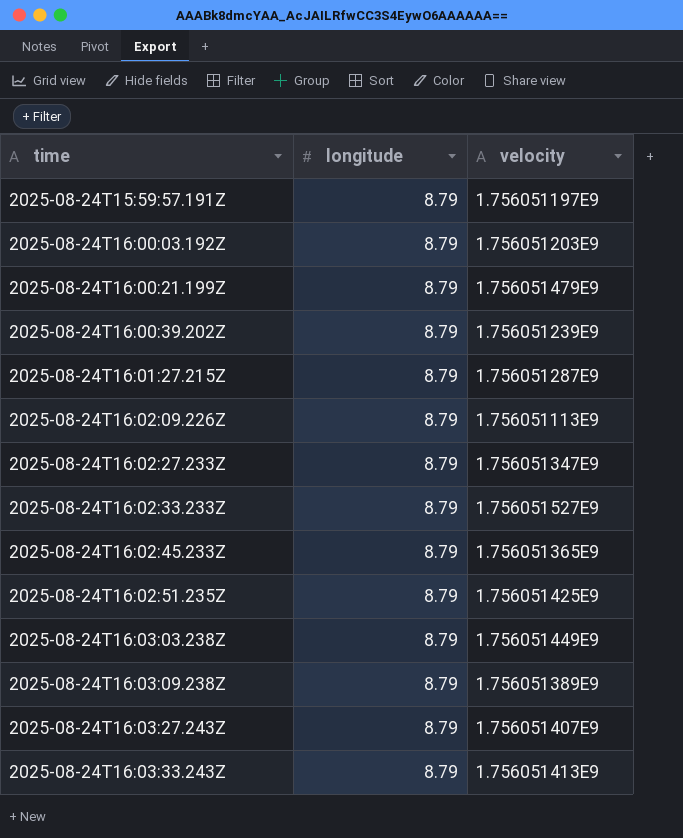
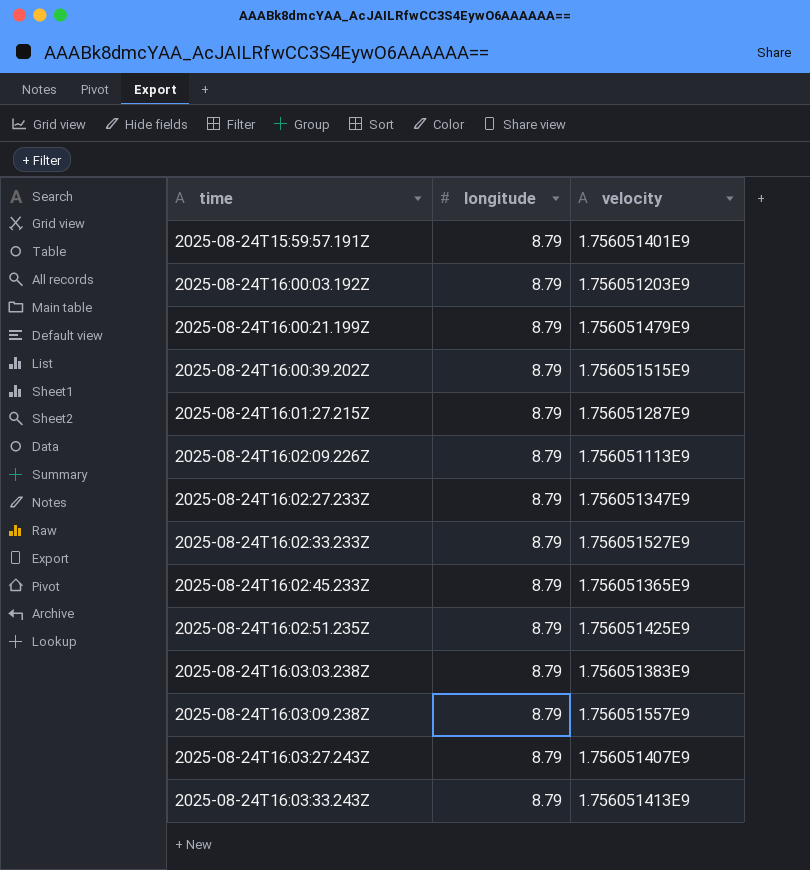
2025-08-24T15:59:57.191Z | velocity: 1.756051197E9 -> 1.756051401E9
2025-08-24T16:00:39.202Z | velocity: 1.756051239E9 -> 1.756051515E9
2025-08-24T16:03:03.238Z | velocity: 1.756051449E9 -> 1.756051383E9
2025-08-24T16:03:09.238Z | velocity: 1.756051389E9 -> 1.756051557E9

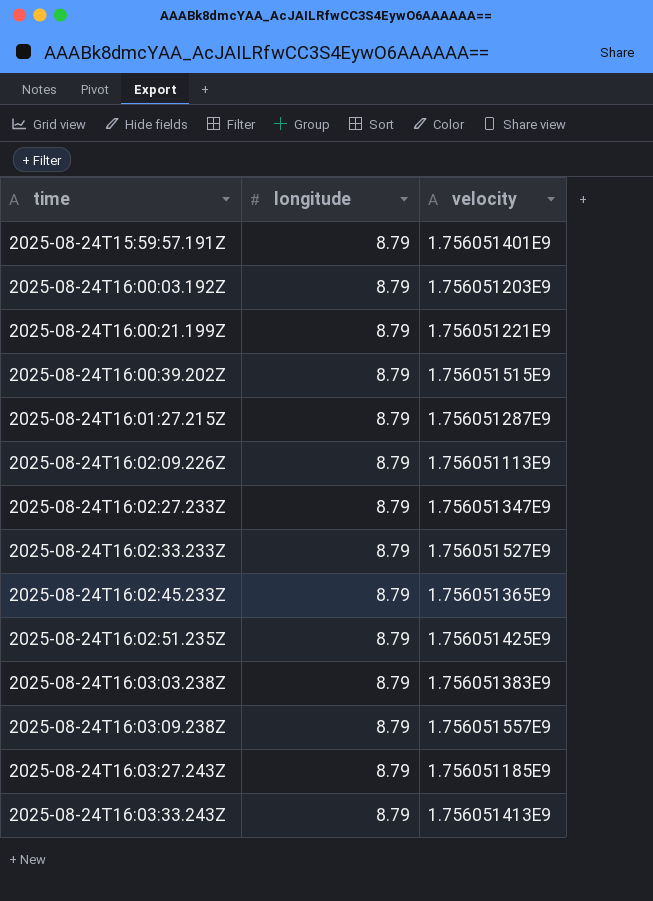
2025-08-24T16:00:21.199Z | velocity: 1.756051479E9 -> 1.756051221E9
2025-08-24T16:03:27.243Z | velocity: 1.756051407E9 -> 1.756051185E9

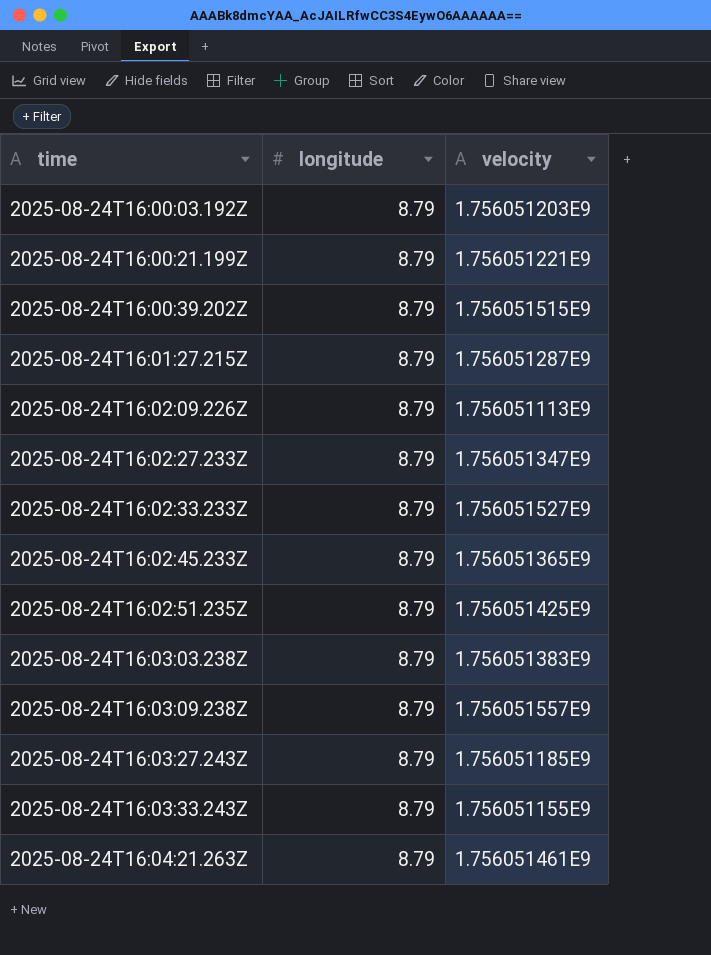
row 2025-08-24T15:59:57.191Z: 8.79 | 1.756051401E9 -> none
2025-08-24T16:03:33.243Z | velocity: 1.756051413E9 -> 1.756051155E9
row 2025-08-24T16:04:21.263Z: none -> 8.79 | 1.756051461E9

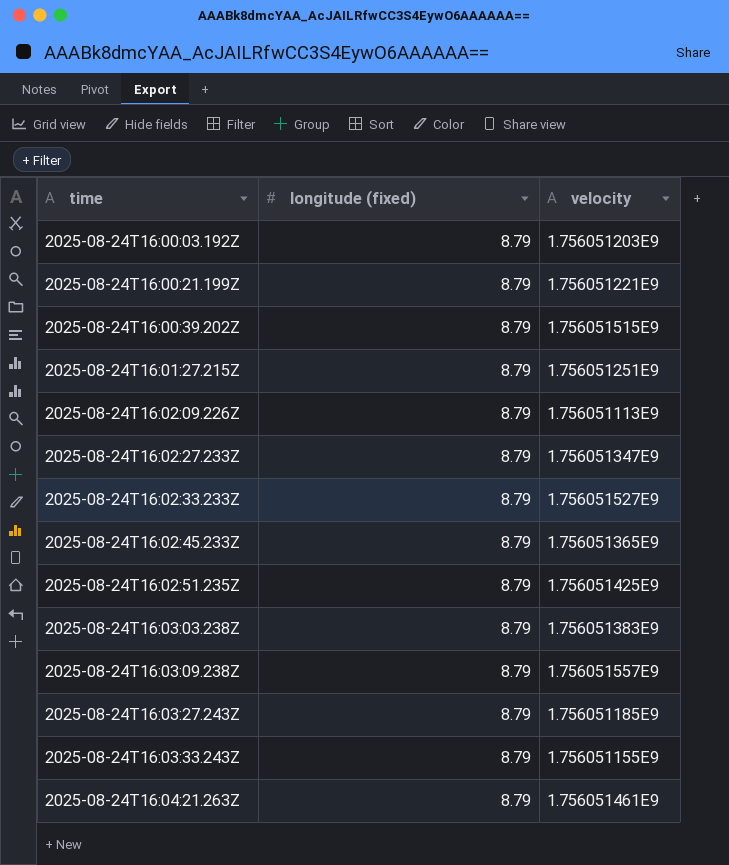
column name: longitude -> longitude (fixed)
2025-08-24T16:01:27.215Z | velocity: 1.756051287E9 -> 1.756051251E9

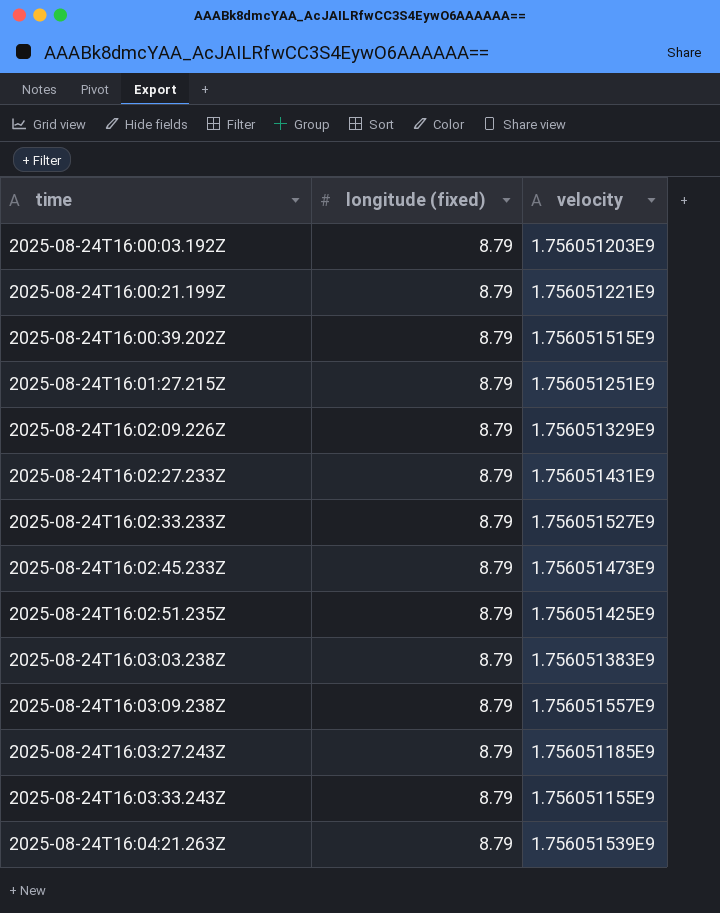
2025-08-24T16:02:09.226Z | velocity: 1.756051113E9 -> 1.756051329E9
2025-08-24T16:02:27.233Z | velocity: 1.756051347E9 -> 1.756051431E9
2025-08-24T16:02:45.233Z | velocity: 1.756051365E9 -> 1.756051473E9
2025-08-24T16:04:21.263Z | velocity: 1.756051461E9 -> 1.756051539E9

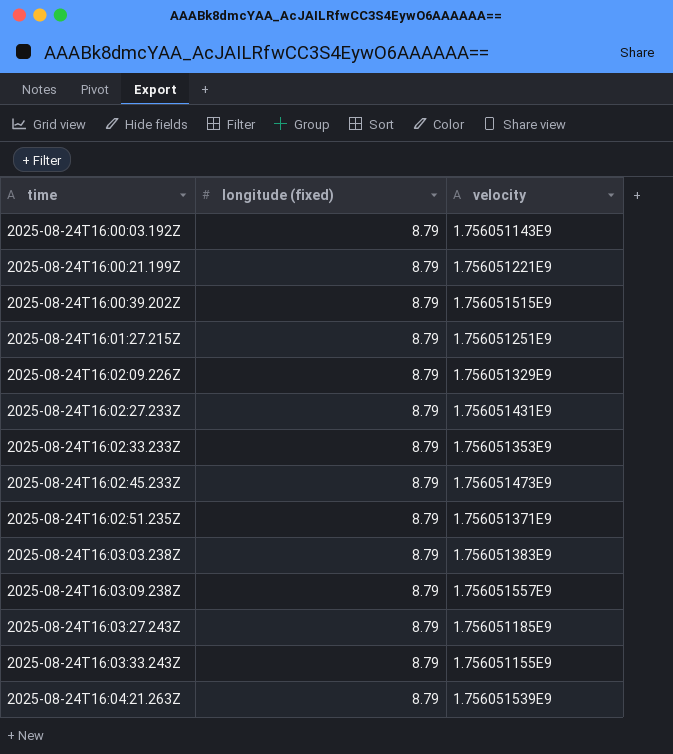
2025-08-24T16:00:03.192Z | velocity: 1.756051203E9 -> 1.756051143E9
2025-08-24T16:02:33.233Z | velocity: 1.756051527E9 -> 1.756051353E9
2025-08-24T16:02:51.235Z | velocity: 1.756051425E9 -> 1.756051371E9

